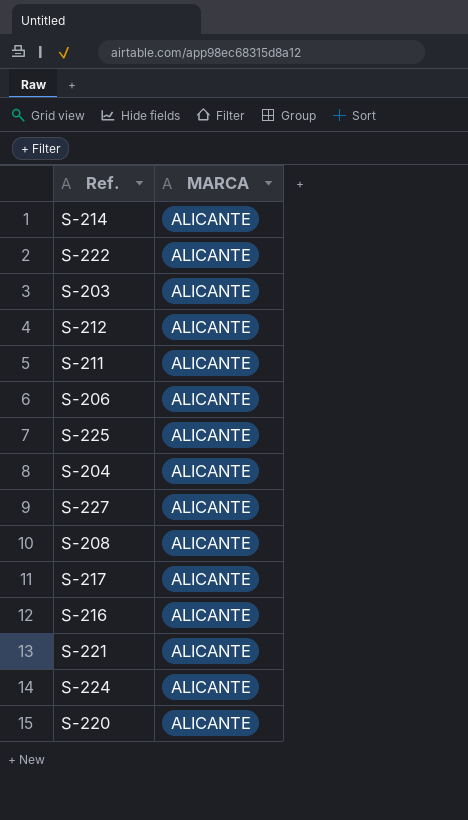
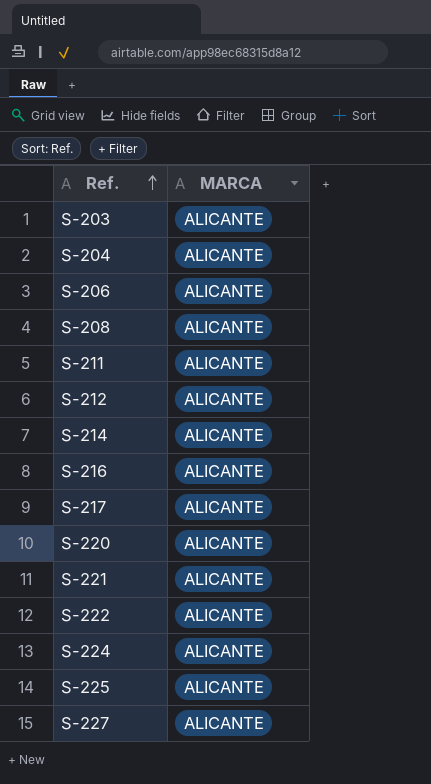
row order: none -> Ref. ascending

